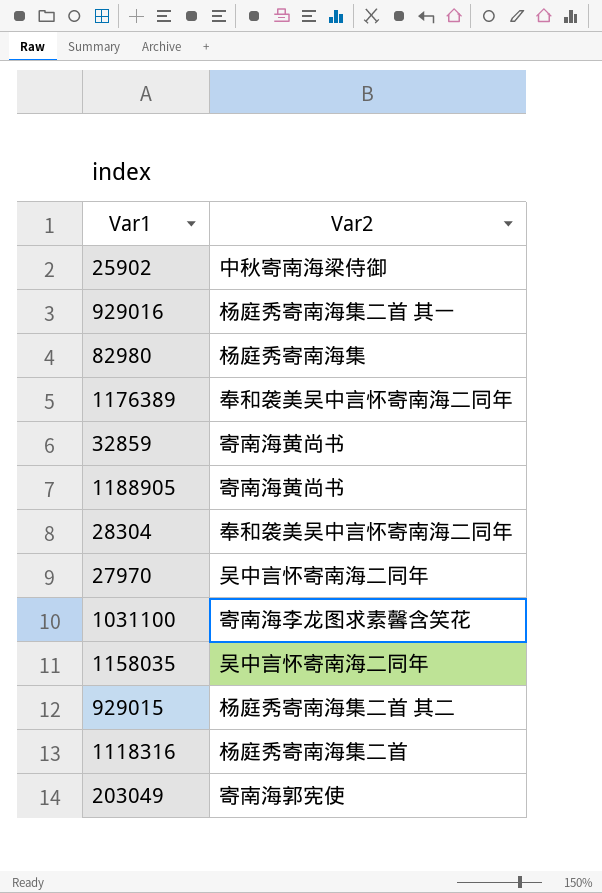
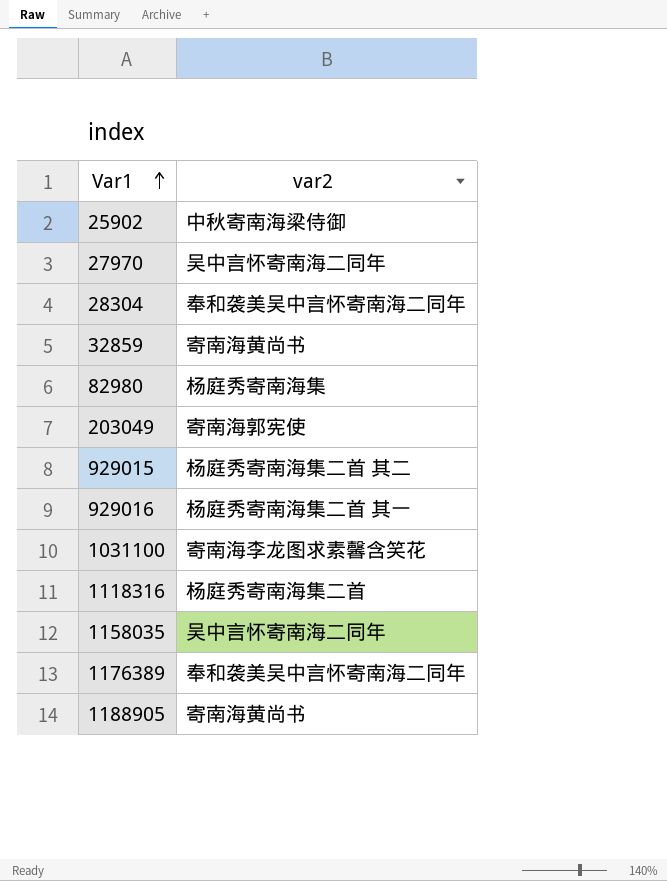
row order: none -> Var1 ascending
column name: Var2 -> var2

